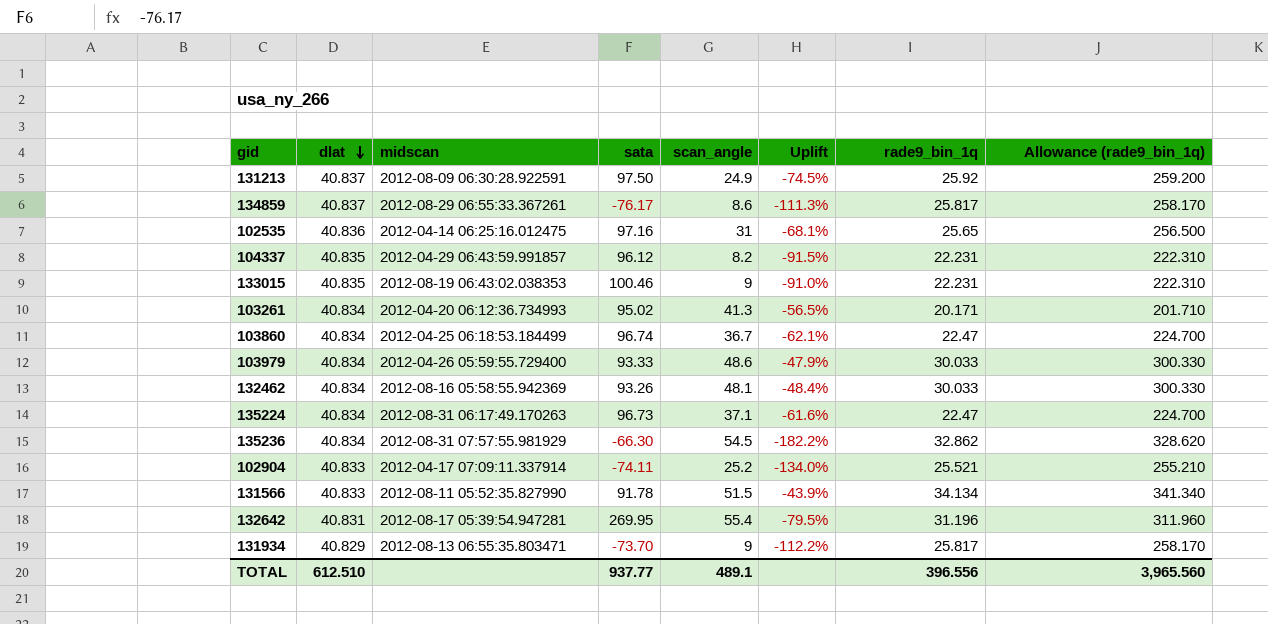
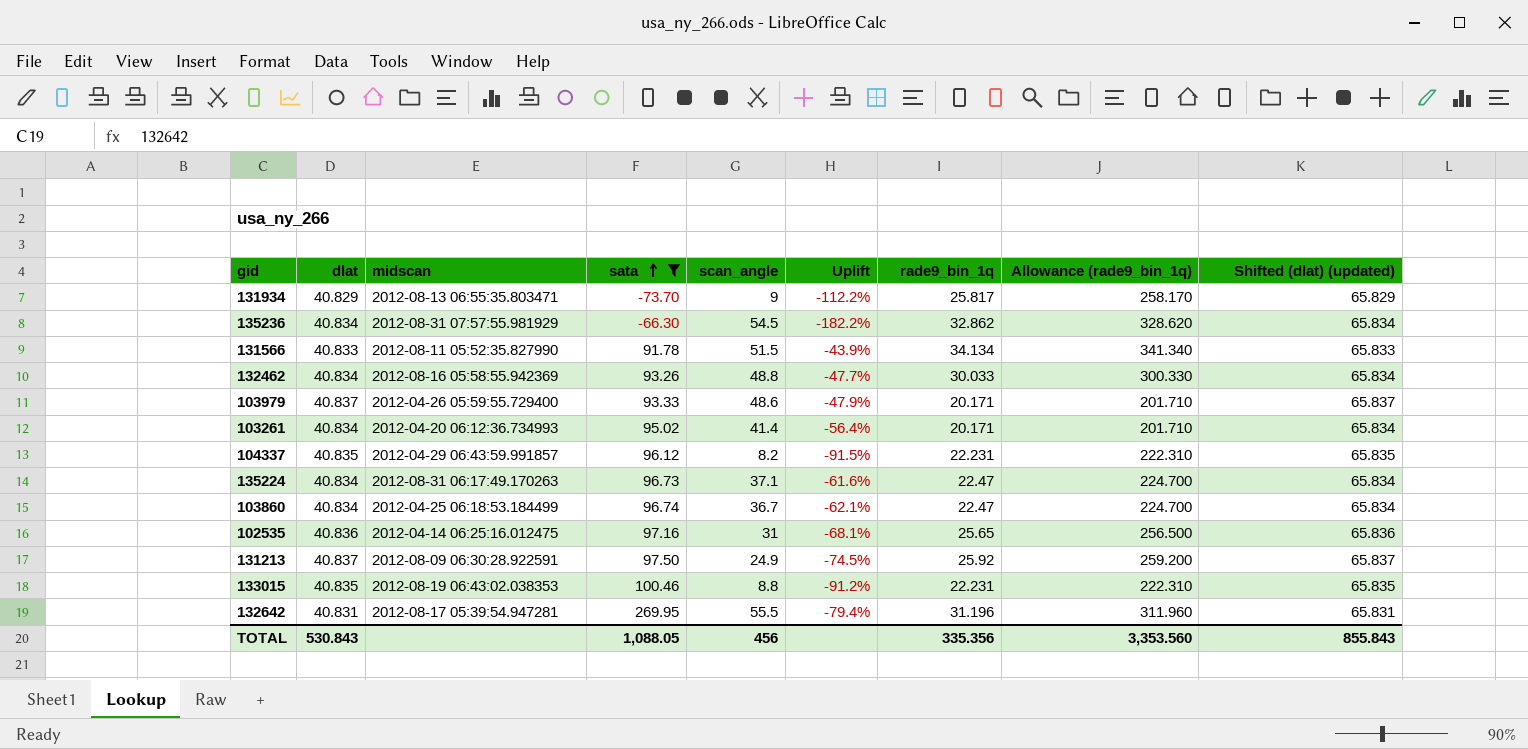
filter: none -> sata >= -73.70
row order: dlat descending -> sata ascending
column Shifted (dlat) (updated) | formula: none -> [dlat] + 25
132462 | scan_angle: 48.1 -> 48.8
132462 | Uplift: -48.4% -> -47.7%
103979 | dlat: 40.834 -> 40.837
103979 | rade9_bin_1q: 30.033 -> 20.171
103979 | Allowance (rade9_bin_1q): 300.330 -> 201.710
103261 | scan_angle: 41.3 -> 41.4
103261 | Uplift: -56.5% -> -56.4%
133015 | scan_angle: 9 -> 8.8
133015 | Uplift: -91.0% -> -91.2%
132642 | scan_angle: 55.4 -> 55.5
132642 | Uplift: -79.5% -> -79.4%
TOTAL | dlat: 612.510 -> 530.843
TOTAL | sata: 937.77 -> 1,088.05
TOTAL | scan_angle: 489.1 -> 456
TOTAL | rade9_bin_1q: 396.556 -> 335.356
TOTAL | Allowance (rade9_bin_1q): 3,965.560 -> 3,353.560

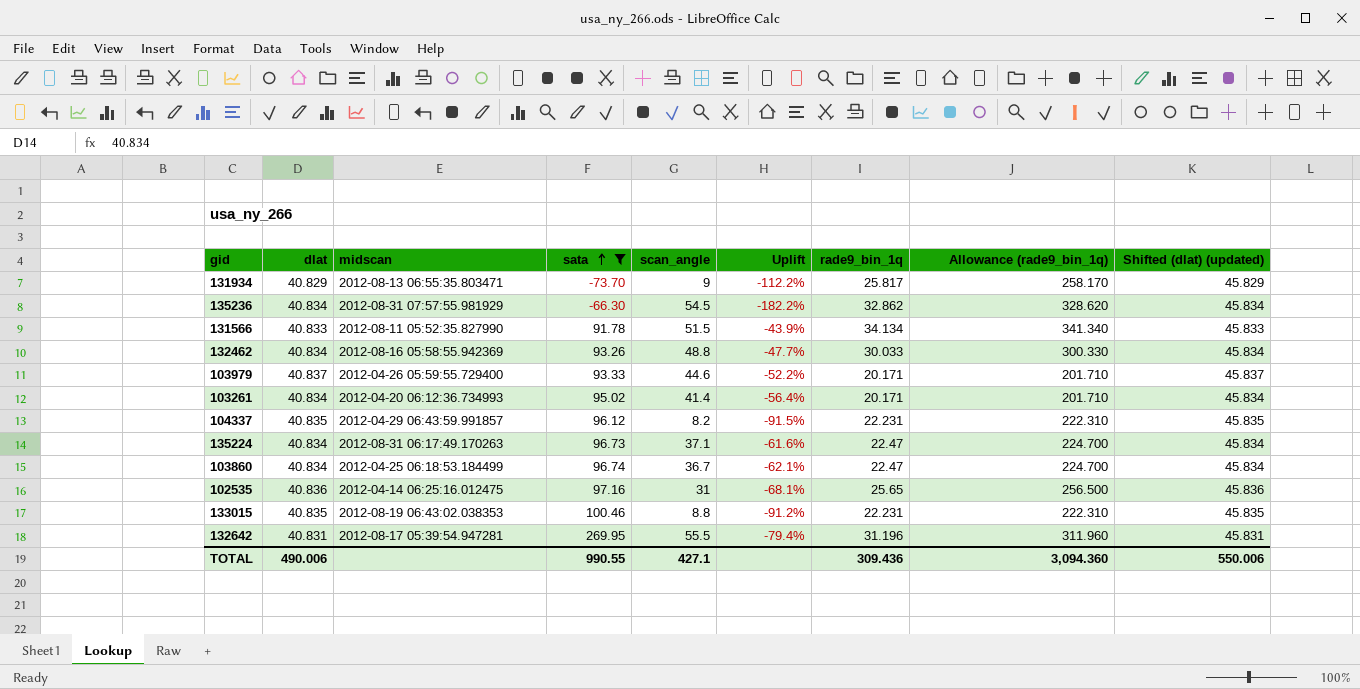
column Shifted (dlat) (updated) | formula: [dlat] + 25 -> [dlat] + 5
row 131213: 40.837 | 2012-08-09 06:30:28.922591 | 97.50 | 24.9 | -74.5% | 25.92 | 259.200 | 65.837 -> none
103979 | scan_angle: 48.6 -> 44.6
103979 | Uplift: -47.9% -> -52.2%
TOTAL | dlat: 530.843 -> 490.006
TOTAL | sata: 1,088.05 -> 990.55
TOTAL | scan_angle: 456 -> 427.1
TOTAL | rade9_bin_1q: 335.356 -> 309.436
TOTAL | Allowance (rade9_bin_1q): 3,353.560 -> 3,094.360
TOTAL | Shifted (dlat) (updated): 855.843 -> 550.006

